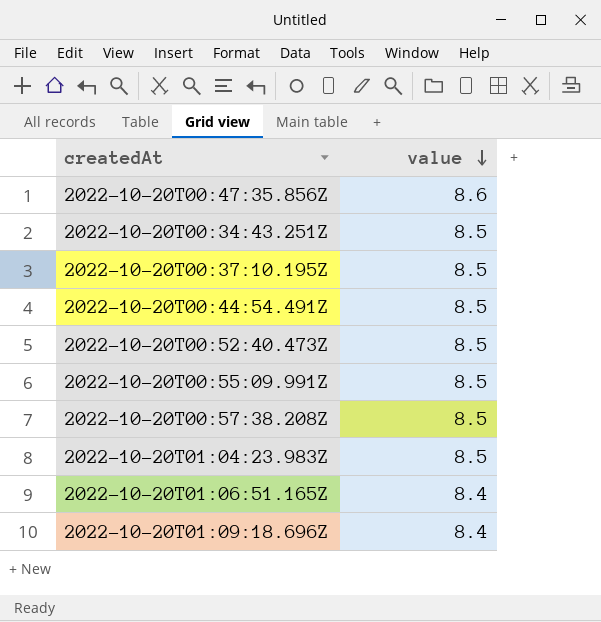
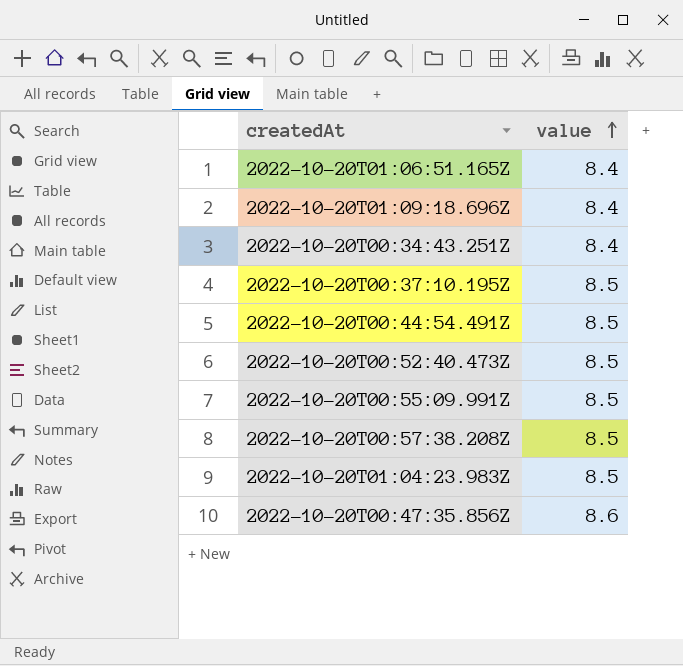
row order: value descending -> value ascending
2022-10-20T00:34:43.251Z | value: 8.5 -> 8.4

